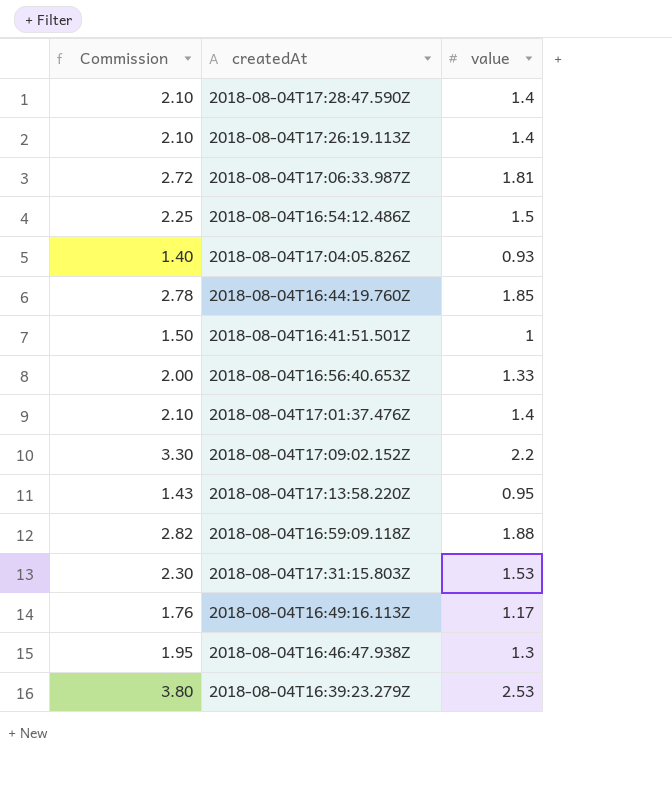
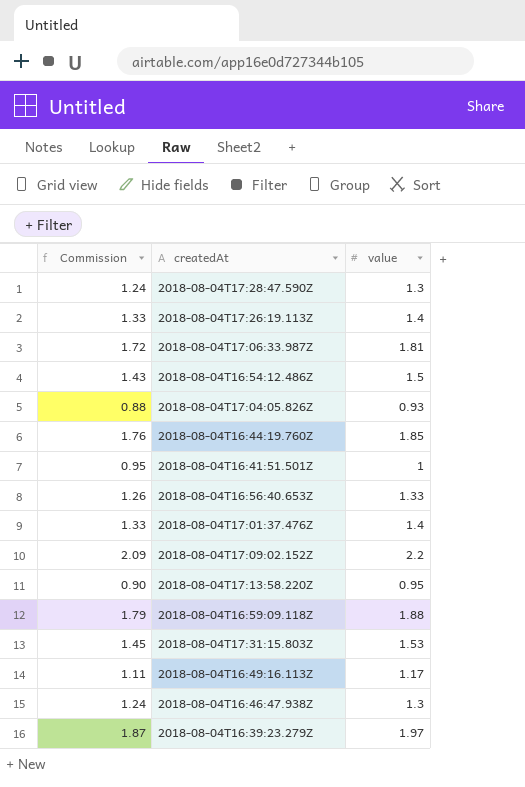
column Commission | formula: [value] * 1.5 -> [value] * 0.95
2018-08-04T17:28:47.590Z | value: 1.4 -> 1.3
2018-08-04T16:39:23.279Z | value: 2.53 -> 1.97

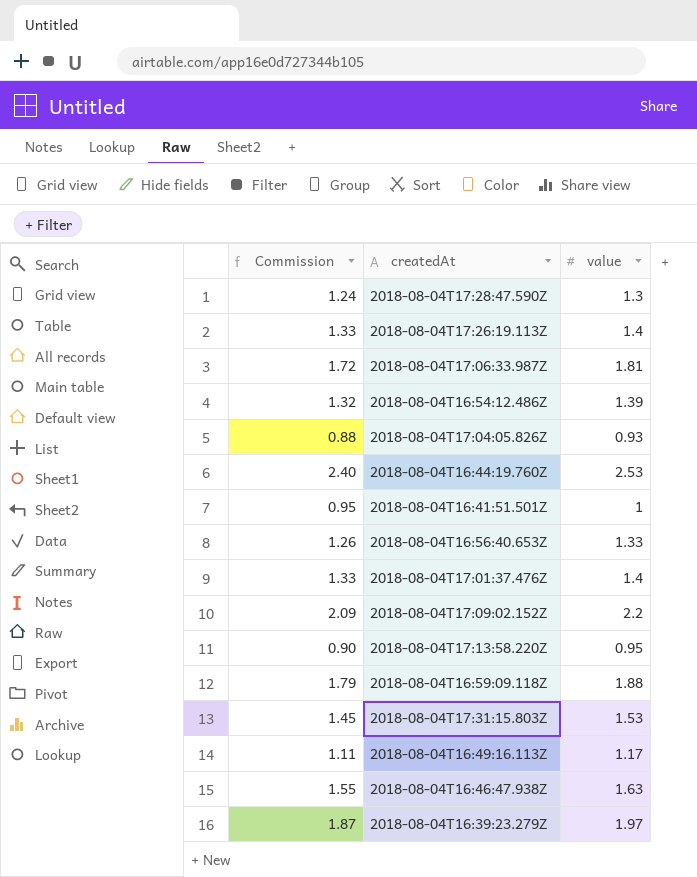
2018-08-04T16:54:12.486Z | Commission: 1.43 -> 1.32
2018-08-04T16:54:12.486Z | value: 1.5 -> 1.39
2018-08-04T16:44:19.760Z | Commission: 1.76 -> 2.40
2018-08-04T16:44:19.760Z | value: 1.85 -> 2.53
2018-08-04T16:46:47.938Z | Commission: 1.24 -> 1.55
2018-08-04T16:46:47.938Z | value: 1.3 -> 1.63

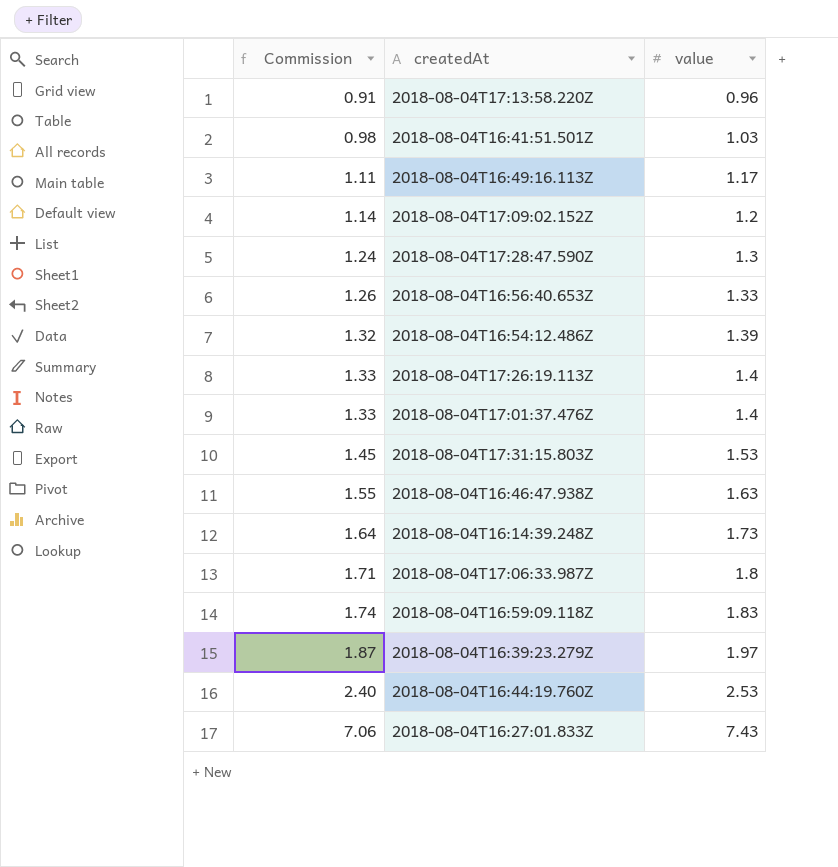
row order: none -> Commission ascending
row 2018-08-04T17:04:05.826Z: 0.88 | 0.93 -> none
2018-08-04T17:13:58.220Z | Commission: 0.90 -> 0.91
2018-08-04T17:13:58.220Z | value: 0.95 -> 0.96
2018-08-04T16:41:51.501Z | Commission: 0.95 -> 0.98
2018-08-04T16:41:51.501Z | value: 1 -> 1.03
2018-08-04T17:09:02.152Z | Commission: 2.09 -> 1.14
2018-08-04T17:09:02.152Z | value: 2.2 -> 1.2
row 2018-08-04T16:14:39.248Z: none -> 1.64 | 1.73
2018-08-04T17:06:33.987Z | Commission: 1.72 -> 1.71
2018-08-04T17:06:33.987Z | value: 1.81 -> 1.8
2018-08-04T16:59:09.118Z | Commission: 1.79 -> 1.74
2018-08-04T16:59:09.118Z | value: 1.88 -> 1.83
row 2018-08-04T16:27:01.833Z: none -> 7.06 | 7.43

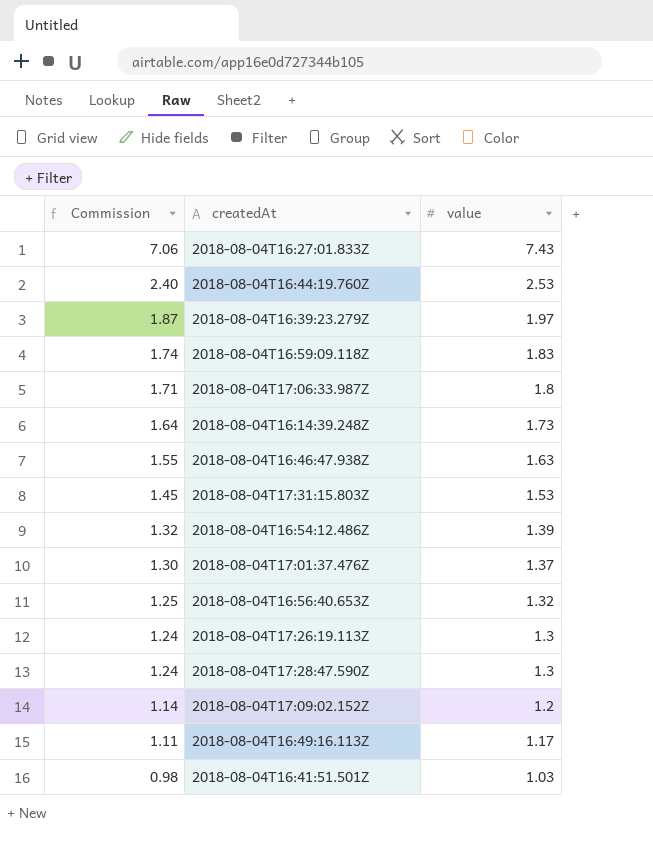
row order: Commission ascending -> Commission descending
row 2018-08-04T17:13:58.220Z: 0.91 | 0.96 -> none
2018-08-04T17:01:37.476Z | Commission: 1.33 -> 1.30
2018-08-04T17:01:37.476Z | value: 1.4 -> 1.37
2018-08-04T16:56:40.653Z | Commission: 1.26 -> 1.25
2018-08-04T16:56:40.653Z | value: 1.33 -> 1.32
2018-08-04T17:26:19.113Z | Commission: 1.33 -> 1.24
2018-08-04T17:26:19.113Z | value: 1.4 -> 1.3

